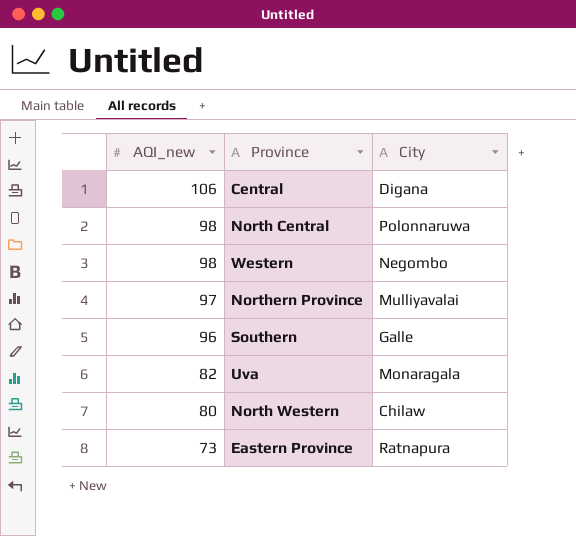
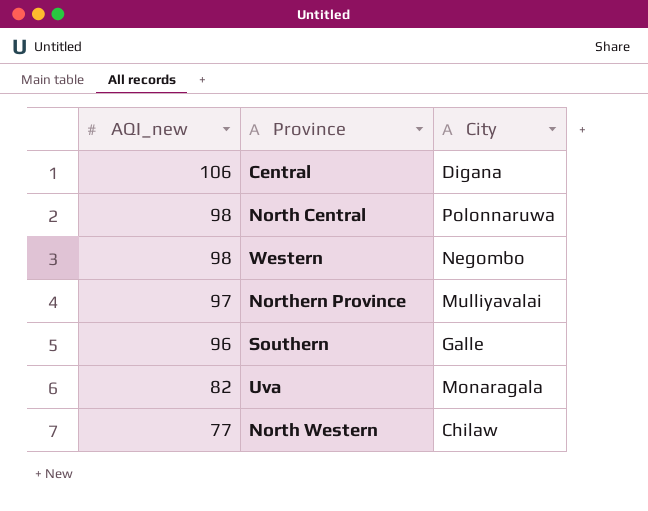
row Eastern Province: 73 | Ratnapura -> none
North Western | AQI_new: 80 -> 77

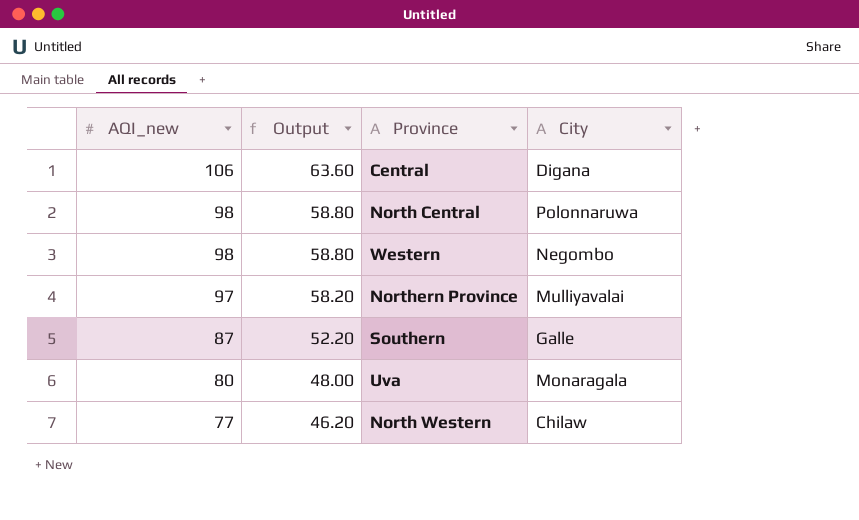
column Output | formula: none -> [AQI_new] * 0.6
Southern | AQI_new: 96 -> 87
Uva | AQI_new: 82 -> 80

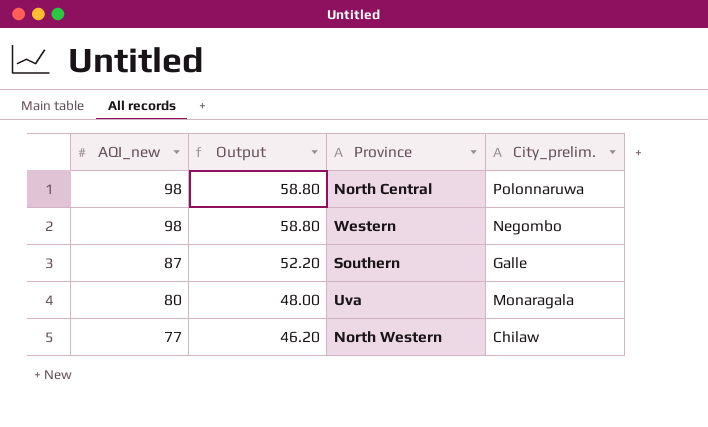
column name: City -> City_prelim.
row Central: 106 | 63.60 | Digana -> none
row Northern Province: 97 | 58.20 | Mulliyavalai -> none

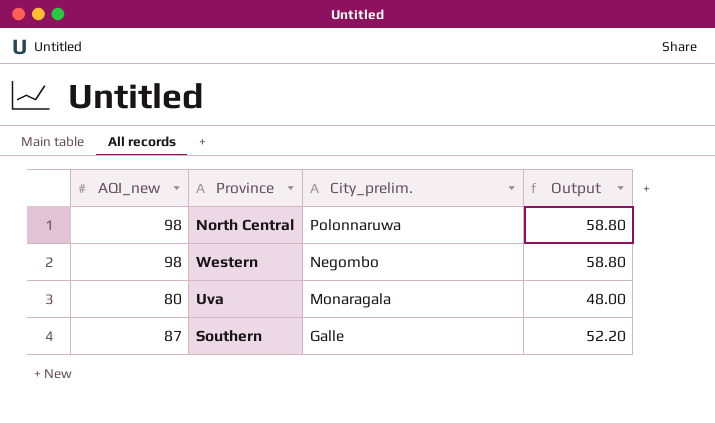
row order: AQI_new descending -> City_prelim. descending
column Output | position: 2 -> 4
row North Western: 77 | 46.20 | Chilaw -> none

